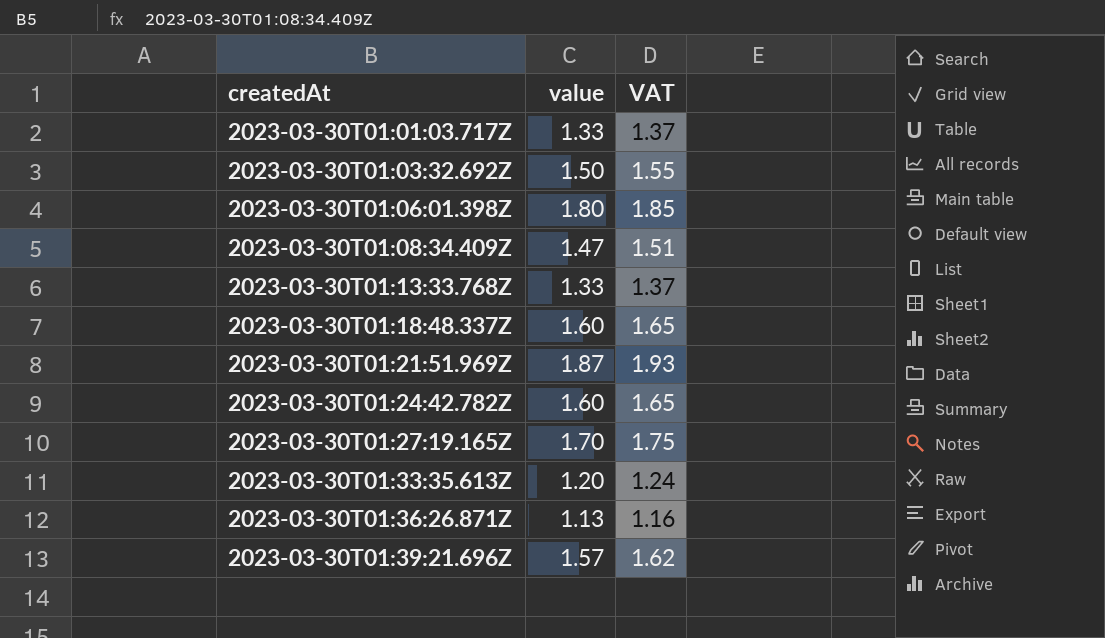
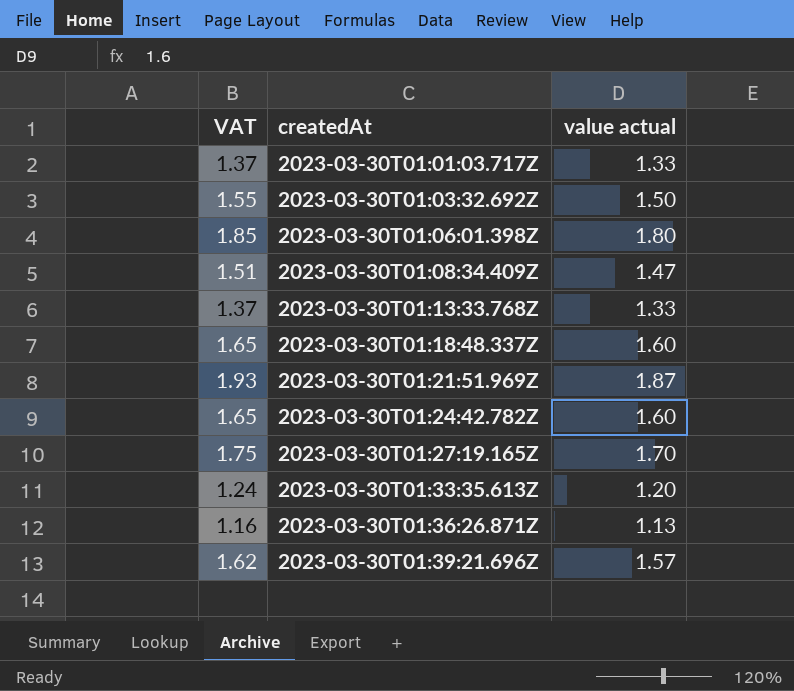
column VAT | position: 3 -> 1
column name: value -> value actual

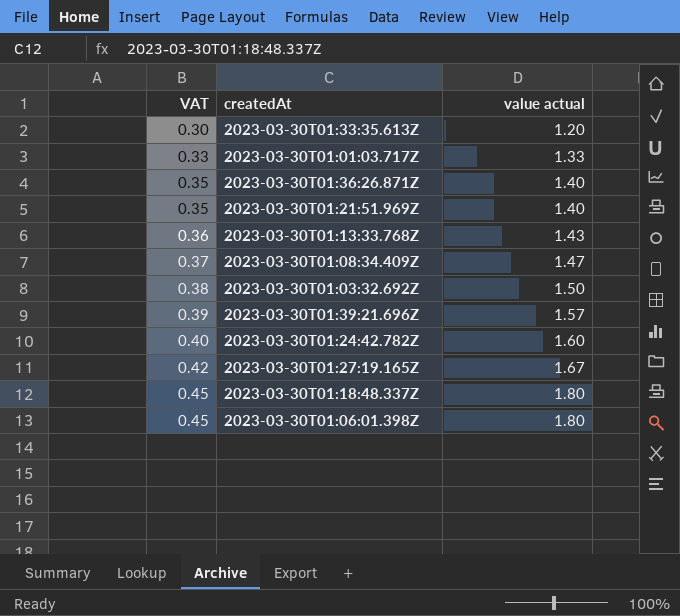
row order: createdAt ascending -> VAT ascending
column VAT | formula: [value actual] * 1.03 -> [value actual] * 0.25
2023-03-30T01:36:26.871Z | value actual: 1.13 -> 1.40
2023-03-30T01:21:51.969Z | value actual: 1.87 -> 1.40
2023-03-30T01:13:33.768Z | value actual: 1.33 -> 1.43
2023-03-30T01:27:19.165Z | value actual: 1.70 -> 1.67
2023-03-30T01:18:48.337Z | value actual: 1.60 -> 1.80

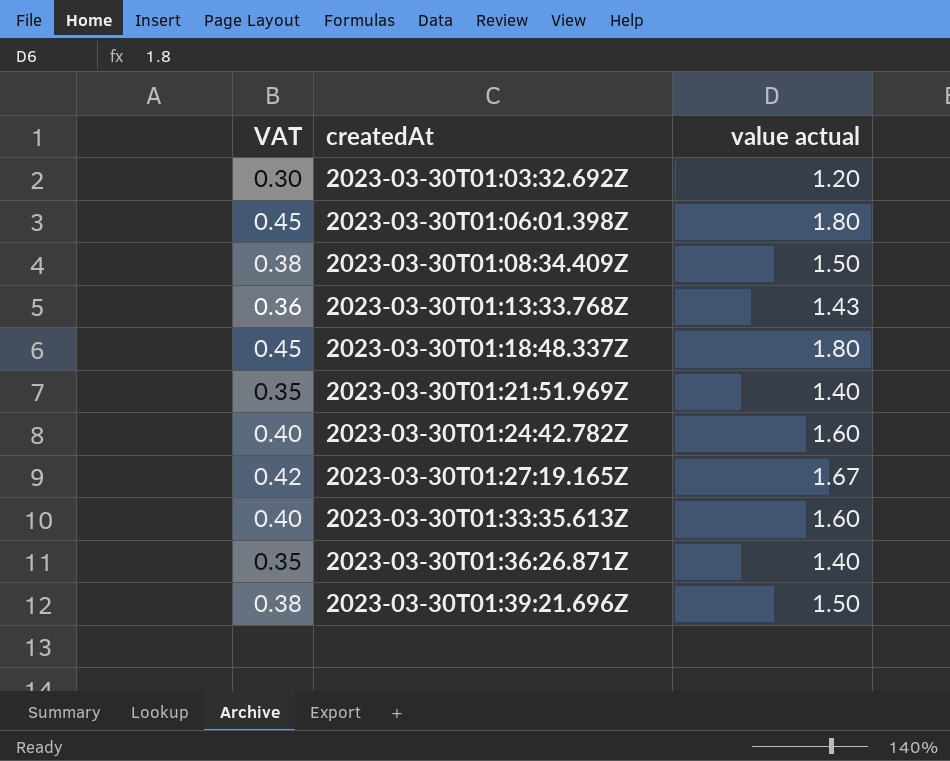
row order: VAT ascending -> createdAt ascending
row 2023-03-30T01:01:03.717Z: 0.33 | 1.33 -> none
2023-03-30T01:03:32.692Z | VAT: 0.38 -> 0.30
2023-03-30T01:03:32.692Z | value actual: 1.50 -> 1.20
2023-03-30T01:08:34.409Z | VAT: 0.37 -> 0.38
2023-03-30T01:08:34.409Z | value actual: 1.47 -> 1.50
2023-03-30T01:33:35.613Z | VAT: 0.30 -> 0.40
2023-03-30T01:33:35.613Z | value actual: 1.20 -> 1.60
2023-03-30T01:39:21.696Z | VAT: 0.39 -> 0.38
2023-03-30T01:39:21.696Z | value actual: 1.57 -> 1.50

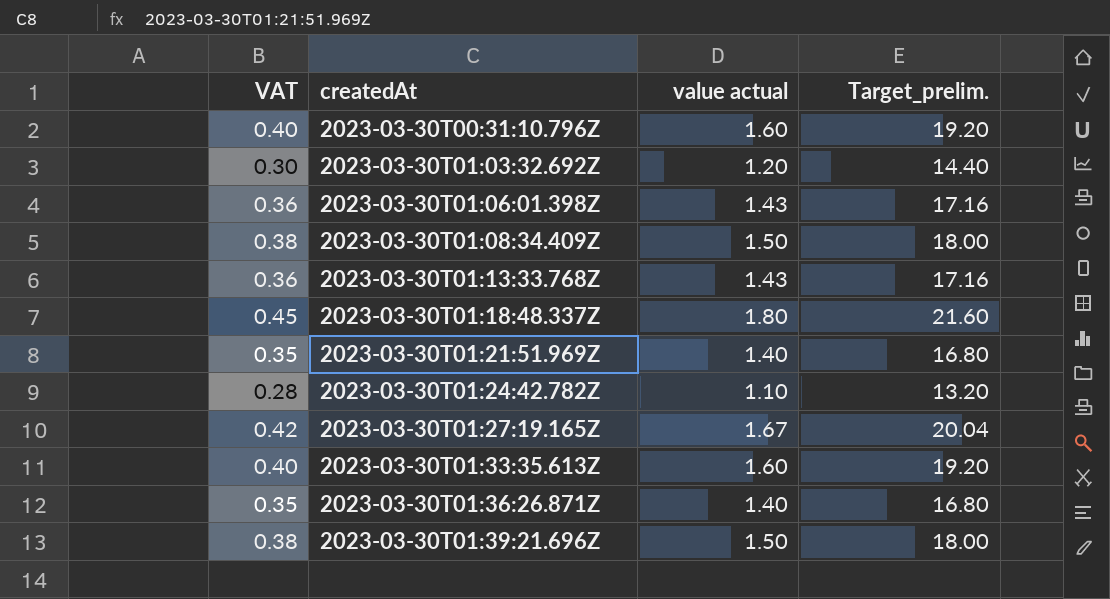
column Target_prelim. | formula: none -> [value actual] * 12
row 2023-03-30T00:31:10.796Z: none -> 0.40 | 1.60 | 19.20
2023-03-30T01:06:01.398Z | VAT: 0.45 -> 0.36
2023-03-30T01:06:01.398Z | value actual: 1.80 -> 1.43
2023-03-30T01:24:42.782Z | VAT: 0.40 -> 0.28
2023-03-30T01:24:42.782Z | value actual: 1.60 -> 1.10

